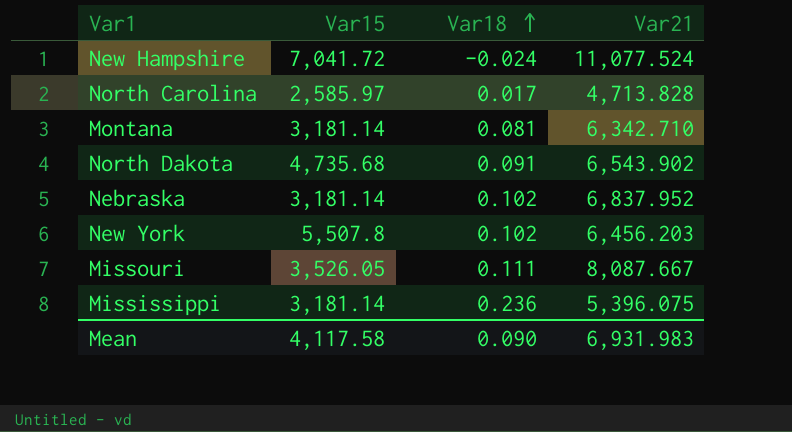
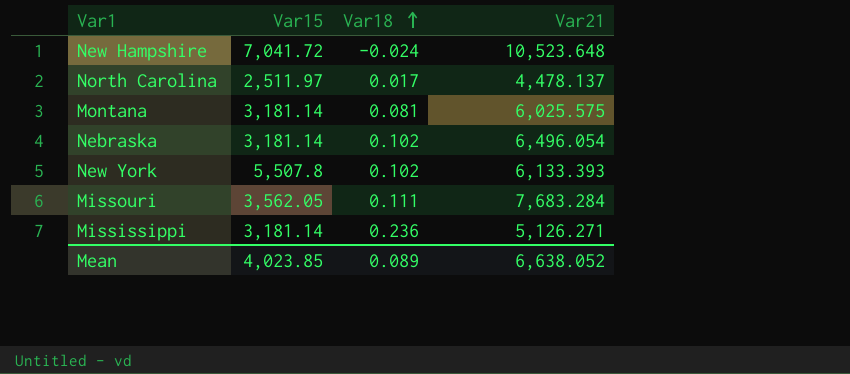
row North Dakota: 4,735.68 | 0.091 | 6,543.902 -> none
New Hampshire | Var21: 11,077.524 -> 10,523.648
North Carolina | Var15: 2,585.97 -> 2,511.97
North Carolina | Var21: 4,713.828 -> 4,478.137
Montana | Var21: 6,342.710 -> 6,025.575
Nebraska | Var21: 6,837.952 -> 6,496.054
New York | Var21: 6,456.203 -> 6,133.393
Missouri | Var15: 3,526.05 -> 3,562.05
Missouri | Var21: 8,087.667 -> 7,683.284
Mississippi | Var21: 5,396.075 -> 5,126.271
Mean | Var15: 4,117.58 -> 4,023.85
Mean | Var18: 0.090 -> 0.089
Mean | Var21: 6,931.983 -> 6,638.052

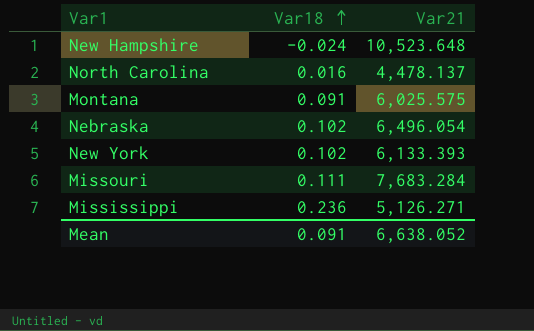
column Var15 | position: 2 -> none
North Carolina | Var18: 0.017 -> 0.016
Montana | Var18: 0.081 -> 0.091
Mean | Var18: 0.089 -> 0.091

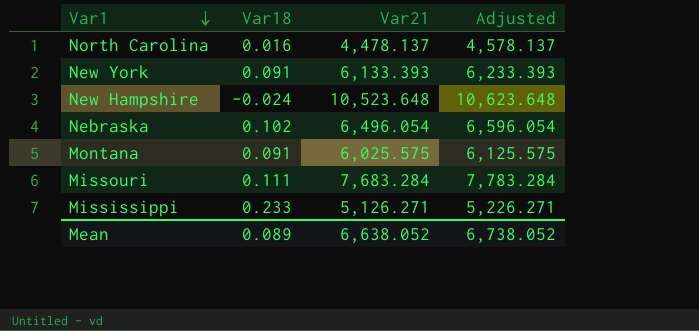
row order: Var18 ascending -> Var1 descending
column Adjusted | formula: none -> [Var21] + 100
New York | Var18: 0.102 -> 0.091
Mississippi | Var18: 0.236 -> 0.233
Mean | Var18: 0.091 -> 0.089

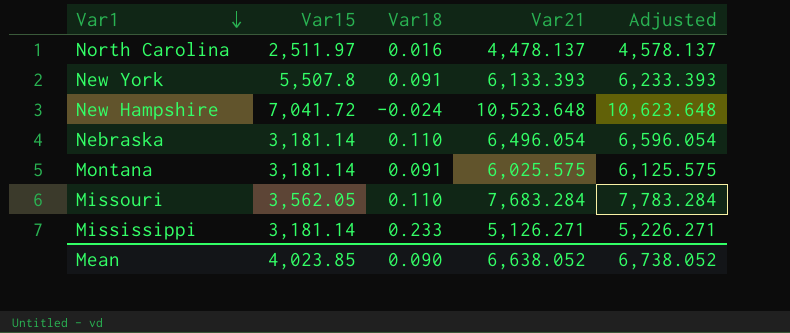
column Var15 | position: none -> 2
Nebraska | Var18: 0.102 -> 0.110
Missouri | Var18: 0.111 -> 0.110
Mean | Var18: 0.089 -> 0.090

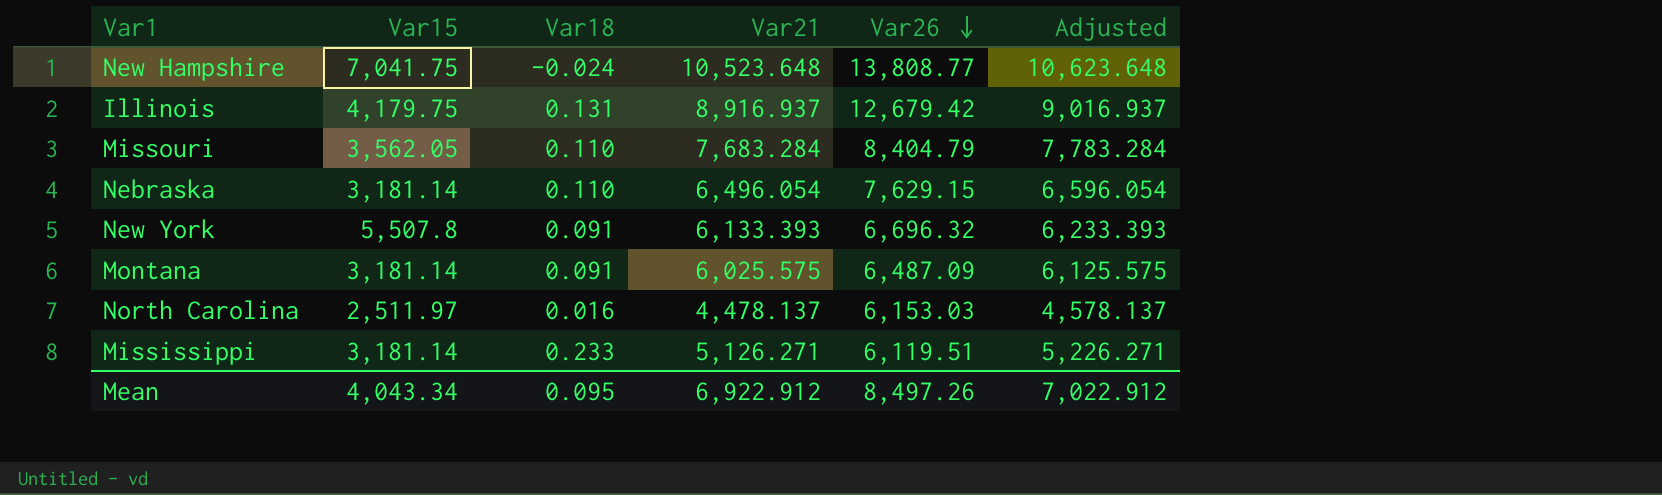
row order: Var1 descending -> Var26 descending
column Var26 | position: none -> 5
New Hampshire | Var15: 7,041.72 -> 7,041.75
row Illinois: none -> 4,179.75 | 0.131 | 8,916.937 | 12,679.42 | 9,016.937
Mean | Var15: 4,023.85 -> 4,043.34
Mean | Var18: 0.090 -> 0.095
Mean | Var21: 6,638.052 -> 6,922.912
Mean | Adjusted: 6,738.052 -> 7,022.912

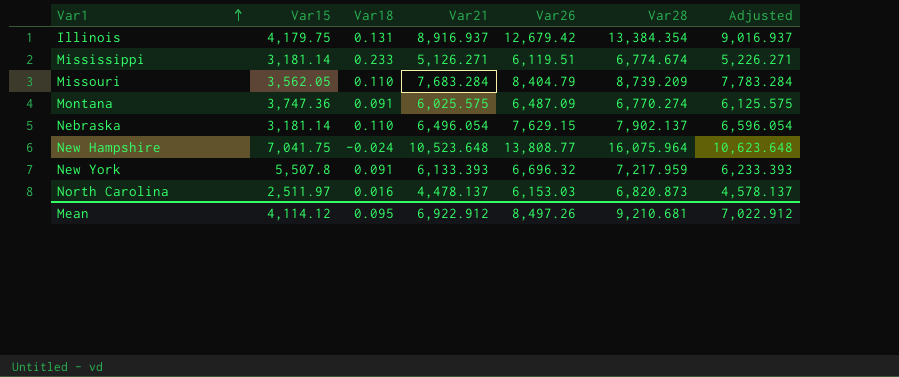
row order: Var26 descending -> Var1 ascending
column Var28 | position: none -> 6
Montana | Var15: 3,181.14 -> 3,747.36
Mean | Var15: 4,043.34 -> 4,114.12

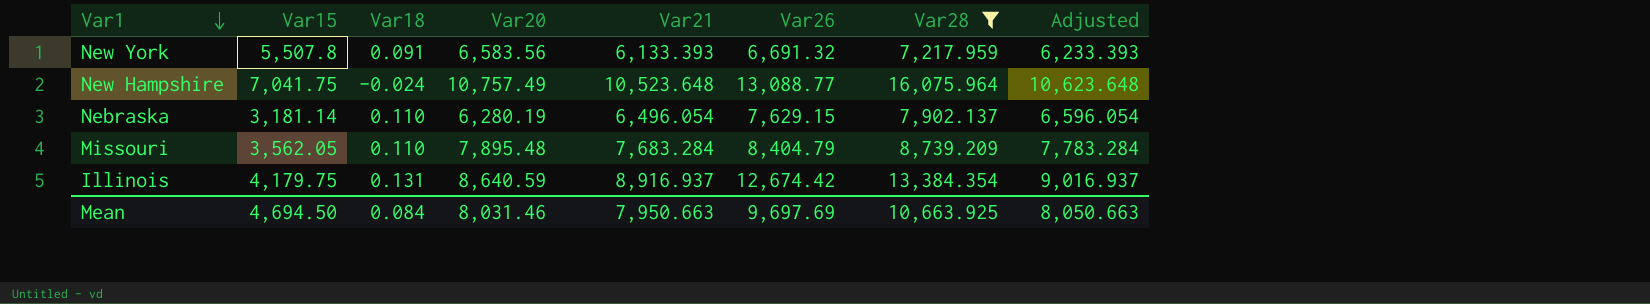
filter: none -> Var28 >= 7,217.959
row order: Var1 ascending -> Var1 descending
column Var20 | position: none -> 4
New York | Var26: 6,696.32 -> 6,691.32
New Hampshire | Var26: 13,808.77 -> 13,088.77
Illinois | Var26: 12,679.42 -> 12,674.42
Mean | Var15: 4,114.12 -> 4,694.50
Mean | Var18: 0.095 -> 0.084
Mean | Var21: 6,922.912 -> 7,950.663
Mean | Var26: 8,497.26 -> 9,697.69
Mean | Var28: 9,210.681 -> 10,663.925
Mean | Adjusted: 7,022.912 -> 8,050.663

